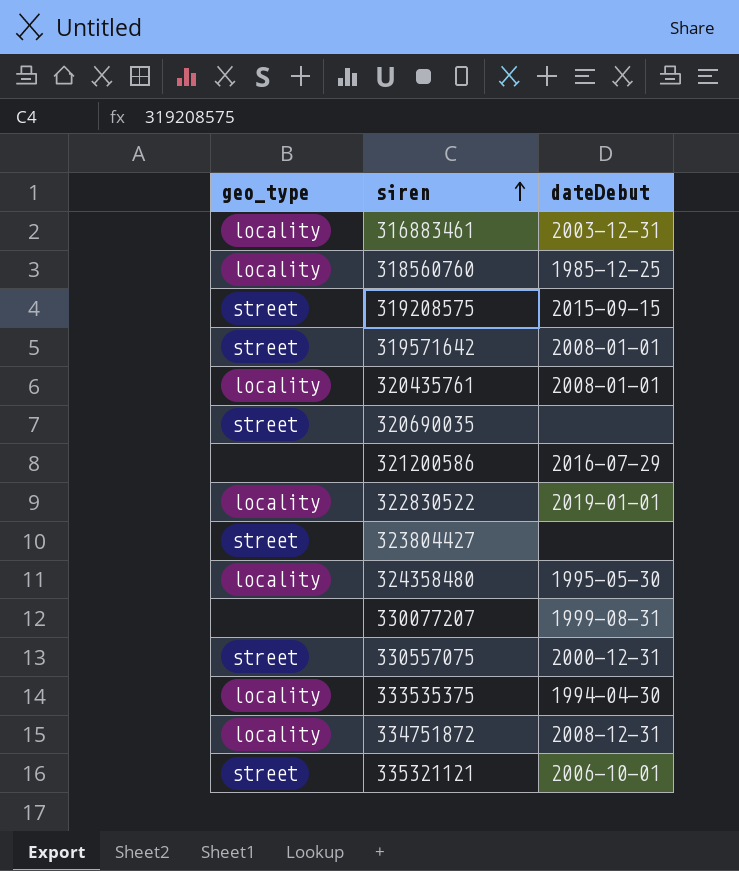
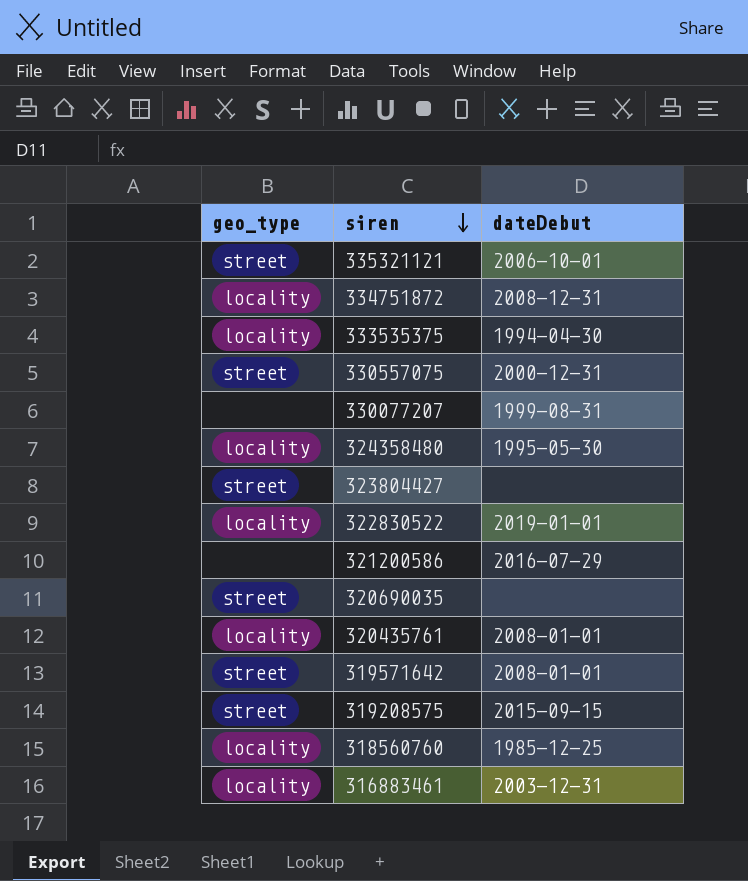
row order: siren ascending -> siren descending

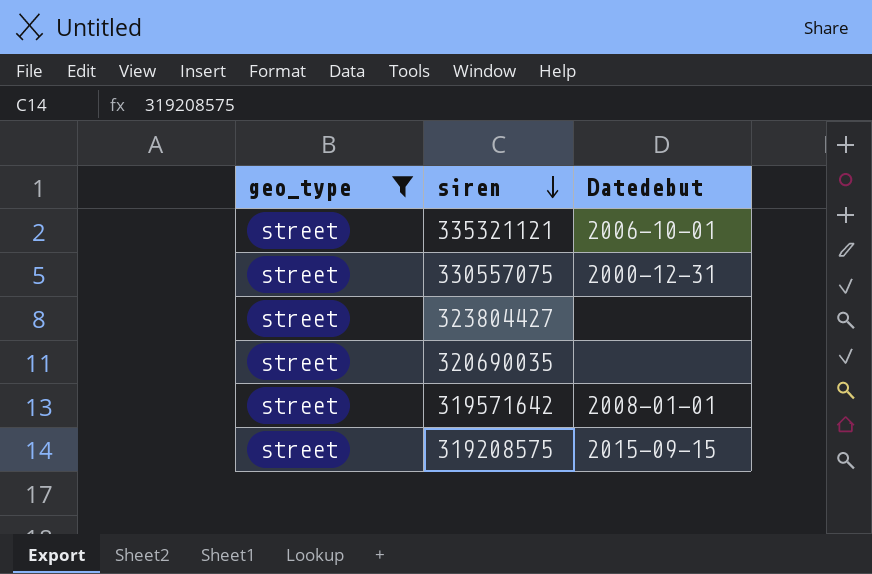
filter: none -> geo_type = street
column name: dateDebut -> Datedebut

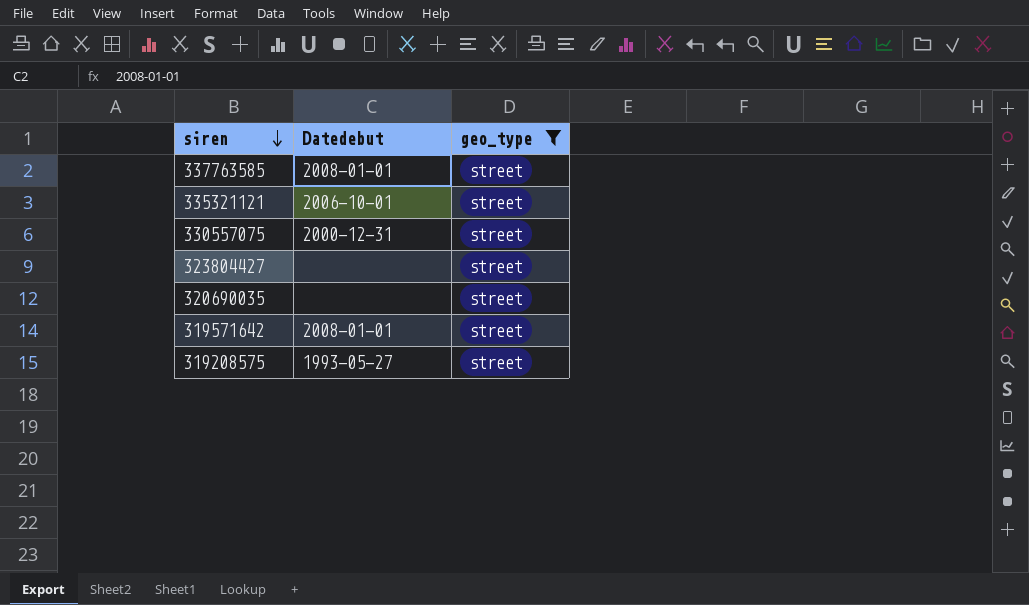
column geo_type | position: 1 -> 3
row 337763585: none -> 2008-01-01 | street
319208575 | Datedebut: 2015-09-15 -> 1993-05-27

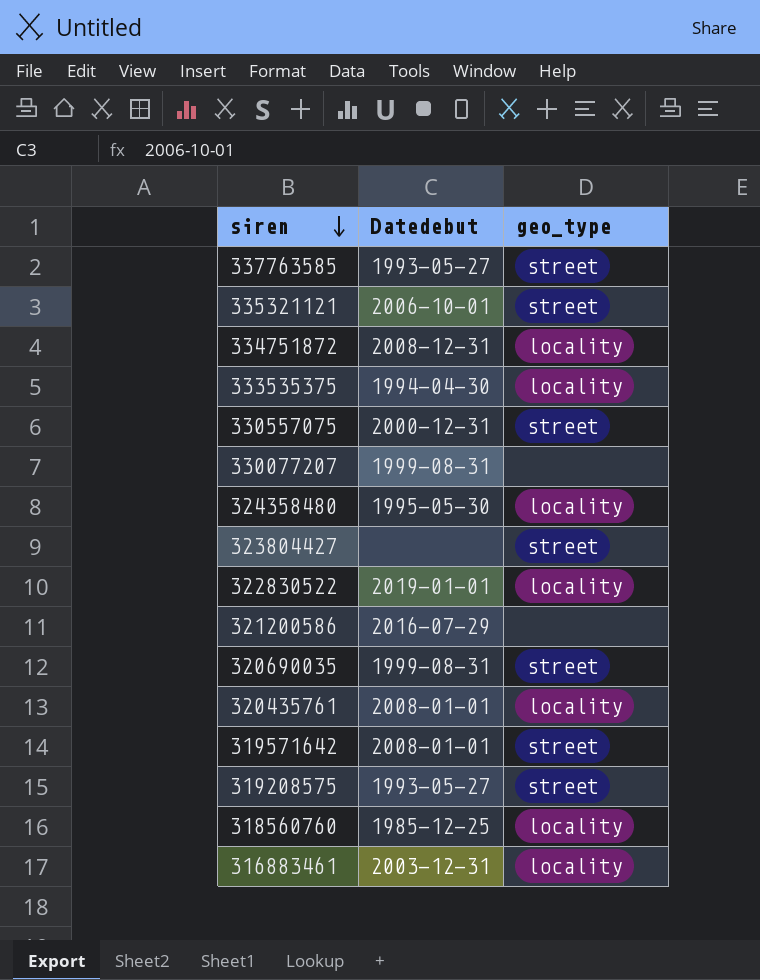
filter: geo_type = street -> none
337763585 | Datedebut: 2008-01-01 -> 1993-05-27
320690035 | Datedebut: none -> 1999-08-31

